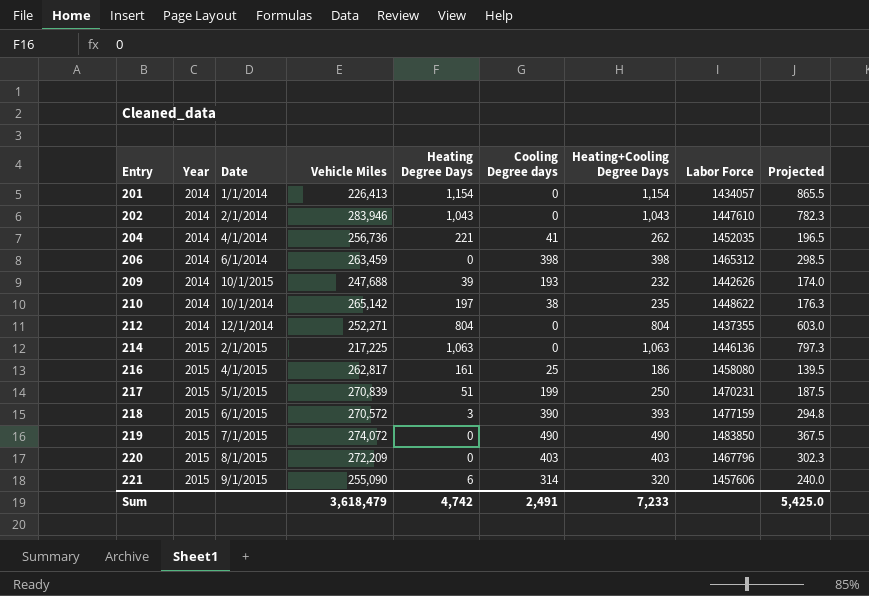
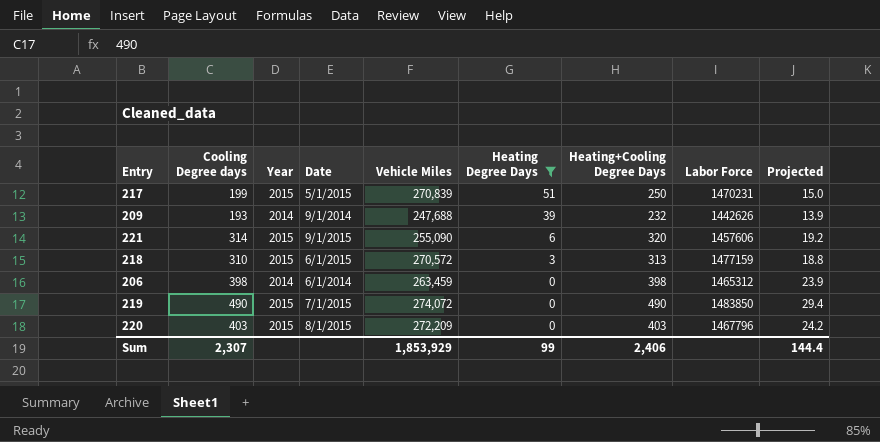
filter: none -> Heating Degree Days <= 51
row order: Entry ascending -> Heating Degree Days descending
column Cooling Degree days | position: 6 -> 2
column Projected | formula: [Heating+Cooling Degree Days] * 0.75 -> [Heating+Cooling Degree Days] * 0.06
209 | Date: 10/1/2015 -> 9/1/2014
218 | Cooling Degree days: 390 -> 310
218 | Heating+Cooling Degree Days: 393 -> 313
Sum | Cooling Degree days: 2,491 -> 2,307
Sum | Vehicle Miles: 3,618,479 -> 1,853,929
Sum | Heating Degree Days: 4,742 -> 99
Sum | Heating+Cooling Degree Days: 7,233 -> 2,406
Sum | Projected: 5,425.0 -> 144.4

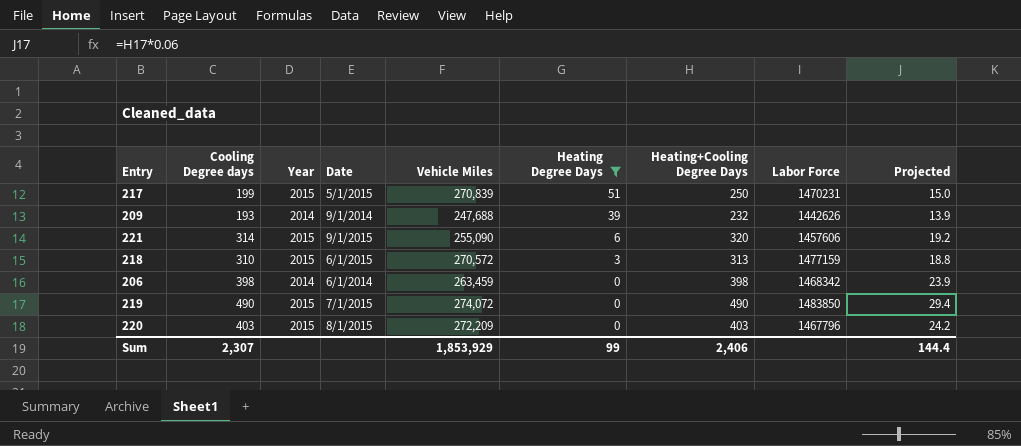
206 | Labor Force: 1465312 -> 1468342

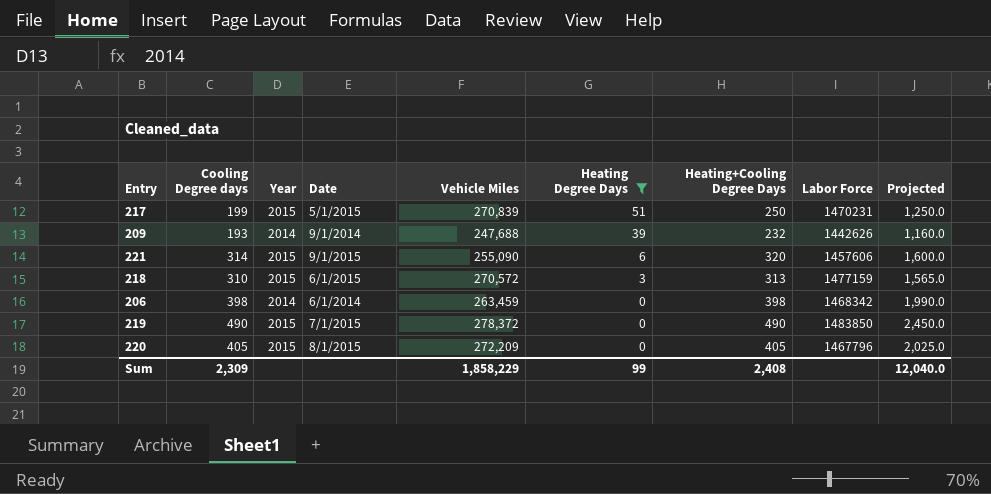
column Projected | formula: [Heating+Cooling Degree Days] * 0.06 -> [Heating+Cooling Degree Days] * 5
219 | Vehicle Miles: 274,072 -> 278,372
220 | Cooling Degree days: 403 -> 405
220 | Heating+Cooling Degree Days: 403 -> 405
Sum | Cooling Degree days: 2,307 -> 2,309
Sum | Vehicle Miles: 1,853,929 -> 1,858,229
Sum | Heating+Cooling Degree Days: 2,406 -> 2,408
Sum | Projected: 144.4 -> 12,040.0

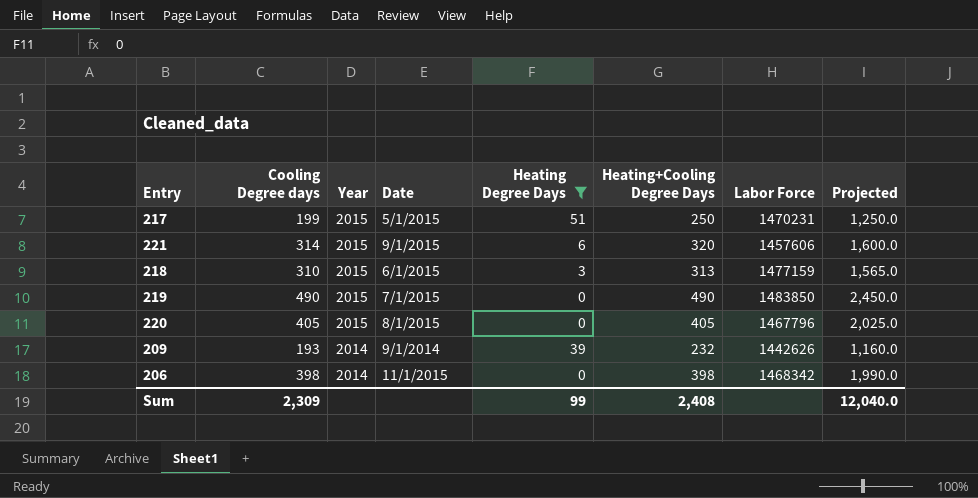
row order: Heating Degree Days descending -> Year descending
column Vehicle Miles | position: 5 -> none
206 | Date: 6/1/2014 -> 11/1/2015

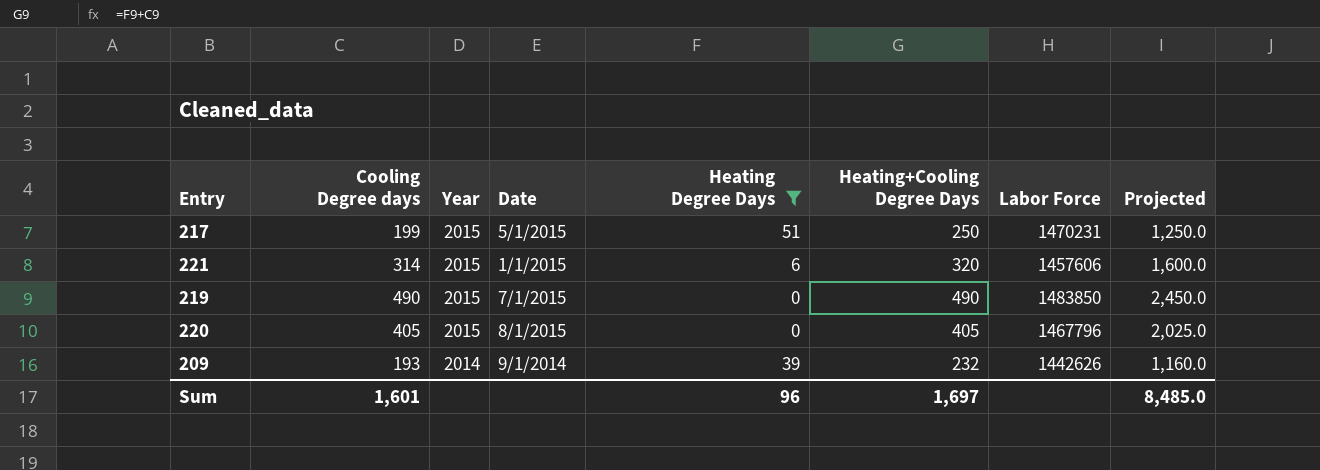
row 218: 310 | 2015 | 6/1/2015 | 3 | 313 | 1477159 | 1,565.0 -> none
row 206: 398 | 2014 | 11/1/2015 | 0 | 398 | 1468342 | 1,990.0 -> none
221 | Date: 9/1/2015 -> 1/1/2015
Sum | Cooling Degree days: 2,309 -> 1,601
Sum | Heating Degree Days: 99 -> 96
Sum | Heating+Cooling Degree Days: 2,408 -> 1,697
Sum | Projected: 12,040.0 -> 8,485.0

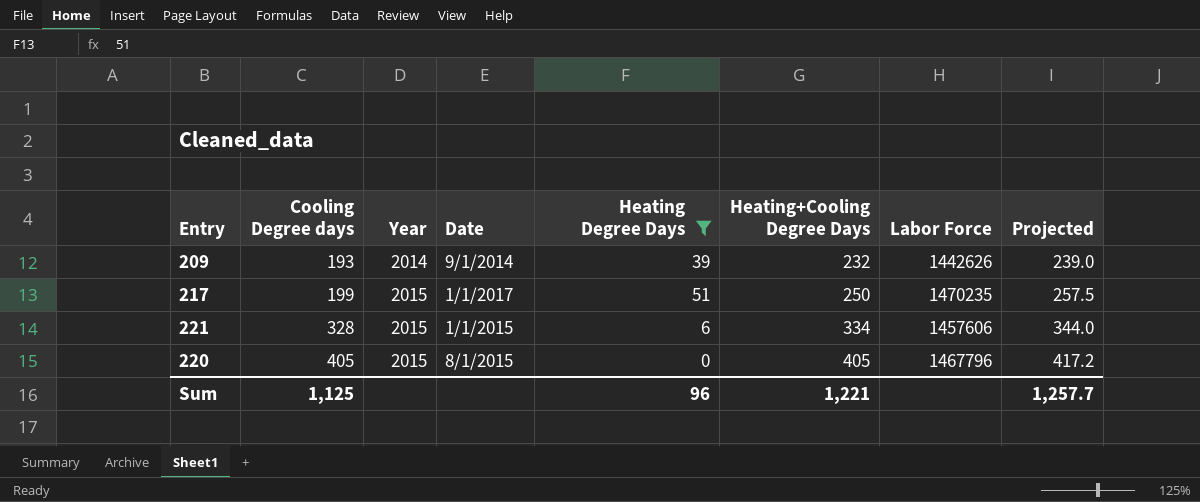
row order: Year descending -> Cooling Degree days ascending
column Projected | formula: [Heating+Cooling Degree Days] * 5 -> [Heating+Cooling Degree Days] * 1.03
row 219: 490 | 2015 | 7/1/2015 | 0 | 490 | 1483850 | 2,450.0 -> none
217 | Date: 5/1/2015 -> 1/1/2017
217 | Labor Force: 1470231 -> 1470235
221 | Cooling Degree days: 314 -> 328
221 | Heating+Cooling Degree Days: 320 -> 334
Sum | Cooling Degree days: 1,601 -> 1,125
Sum | Heating+Cooling Degree Days: 1,697 -> 1,221
Sum | Projected: 8,485.0 -> 1,257.7

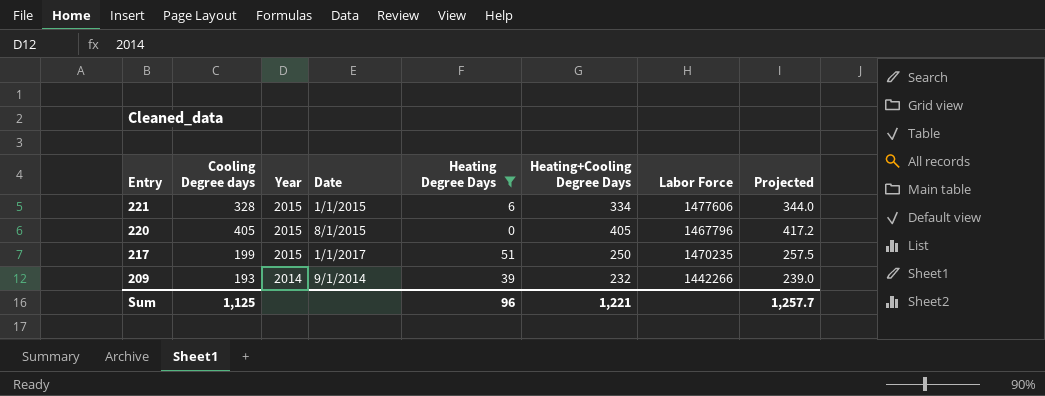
row order: Cooling Degree days ascending -> Entry descending
221 | Labor Force: 1457606 -> 1477606
209 | Labor Force: 1442626 -> 1442266

